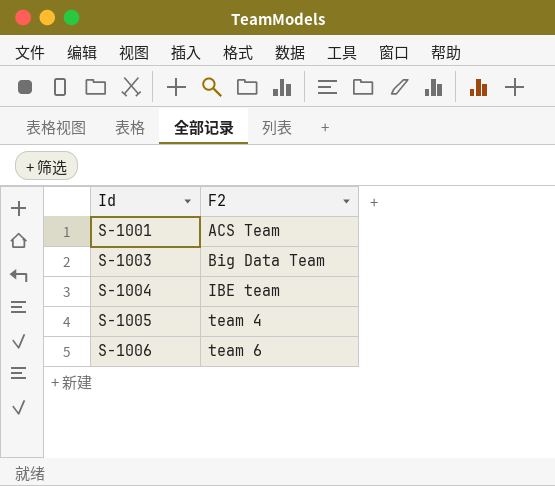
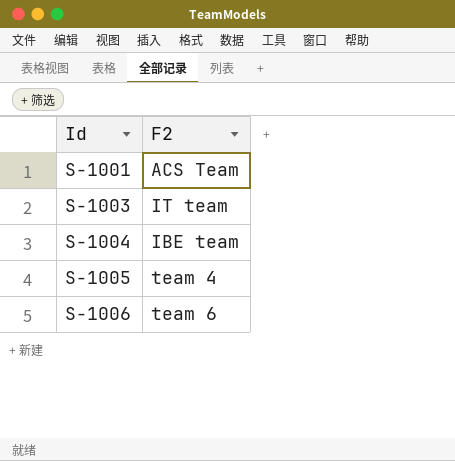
S-1003 | F2: Big Data Team -> IT team

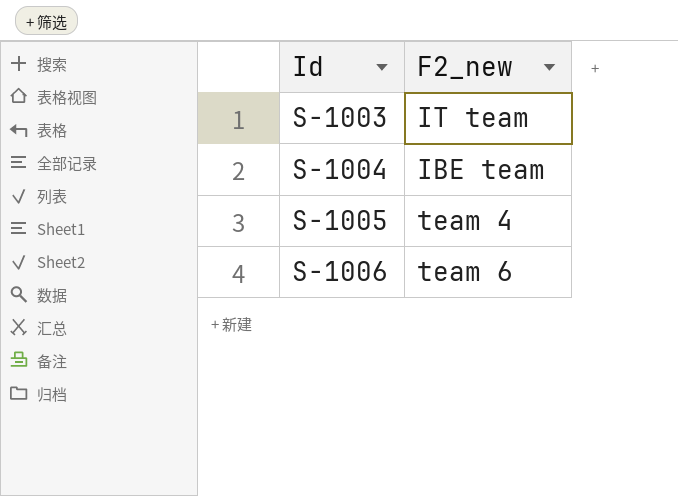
column name: F2 -> F2_new
row S-1001: ACS Team -> none

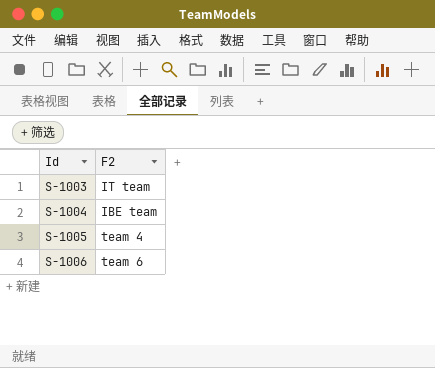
column name: F2_new -> F2

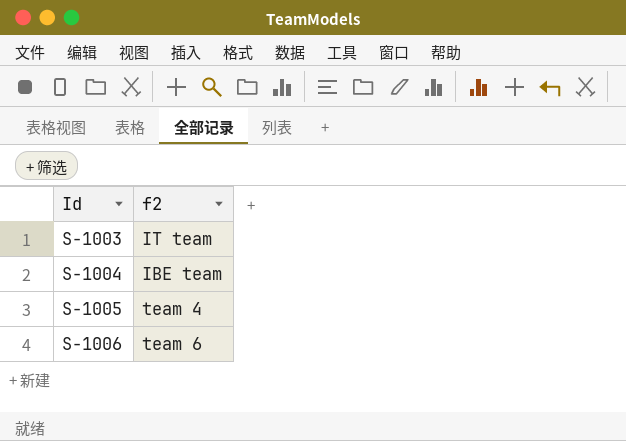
column name: F2 -> f2

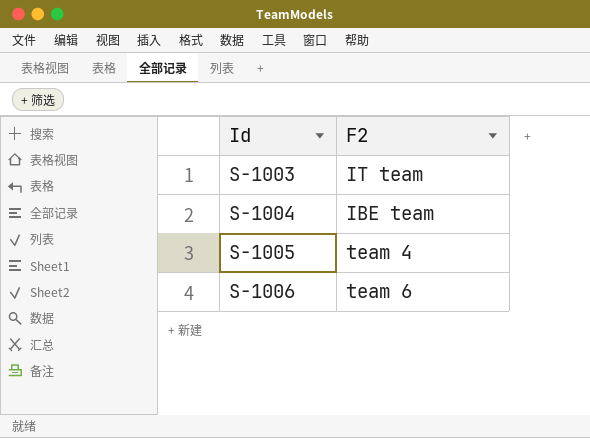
column name: f2 -> F2

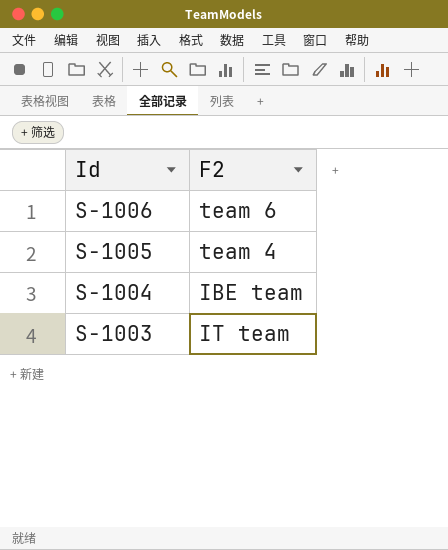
row order: Id ascending -> Id descending

